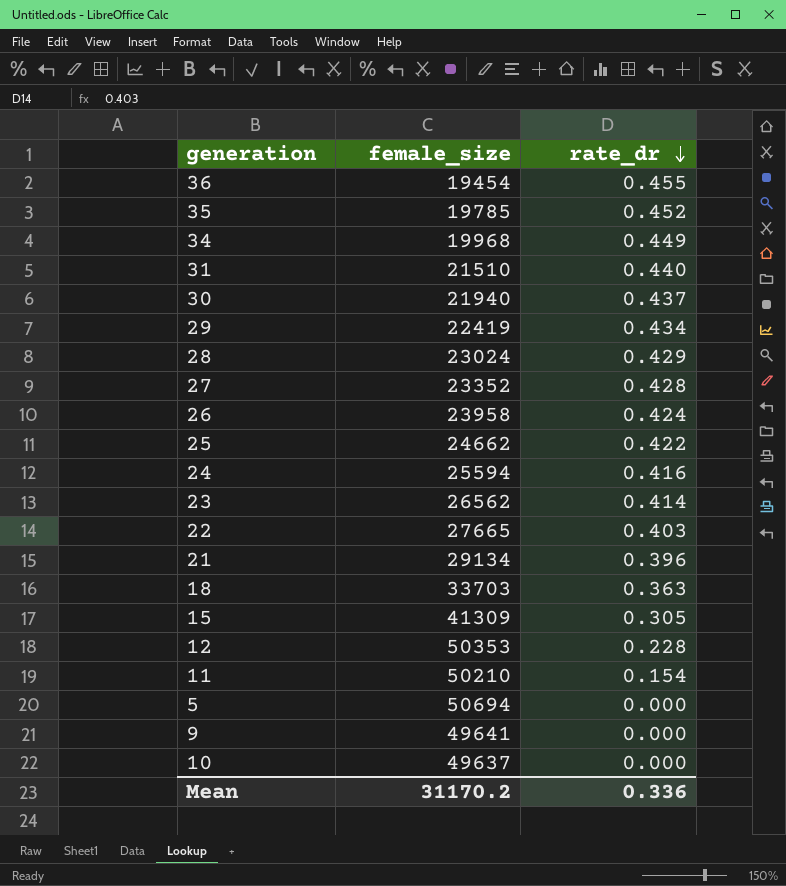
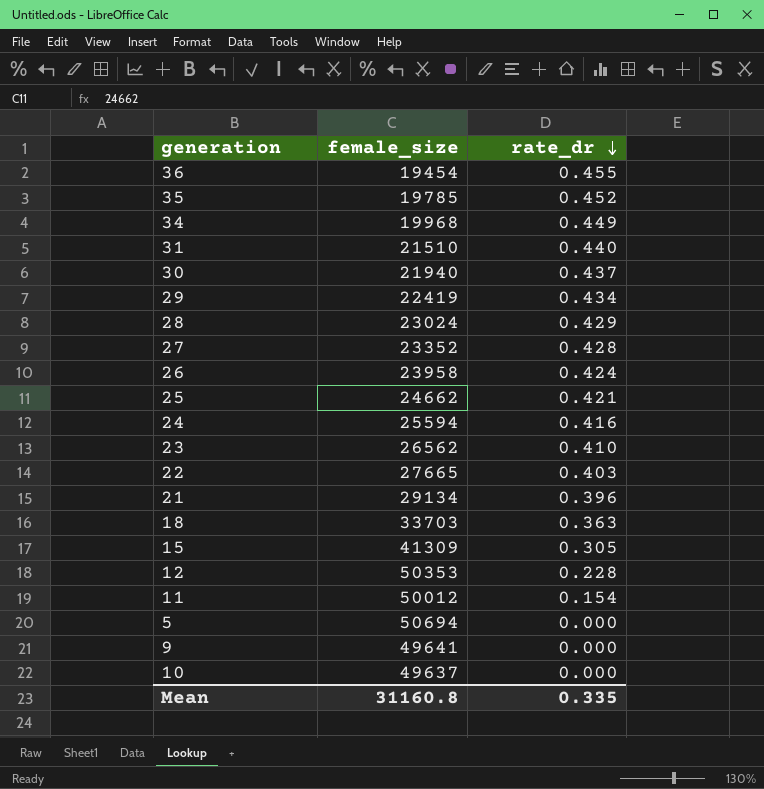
25 | rate_dr: 0.422 -> 0.421
23 | rate_dr: 0.414 -> 0.410
11 | female_size: 50210 -> 50012
Mean | female_size: 31170.2 -> 31160.8
Mean | rate_dr: 0.336 -> 0.335

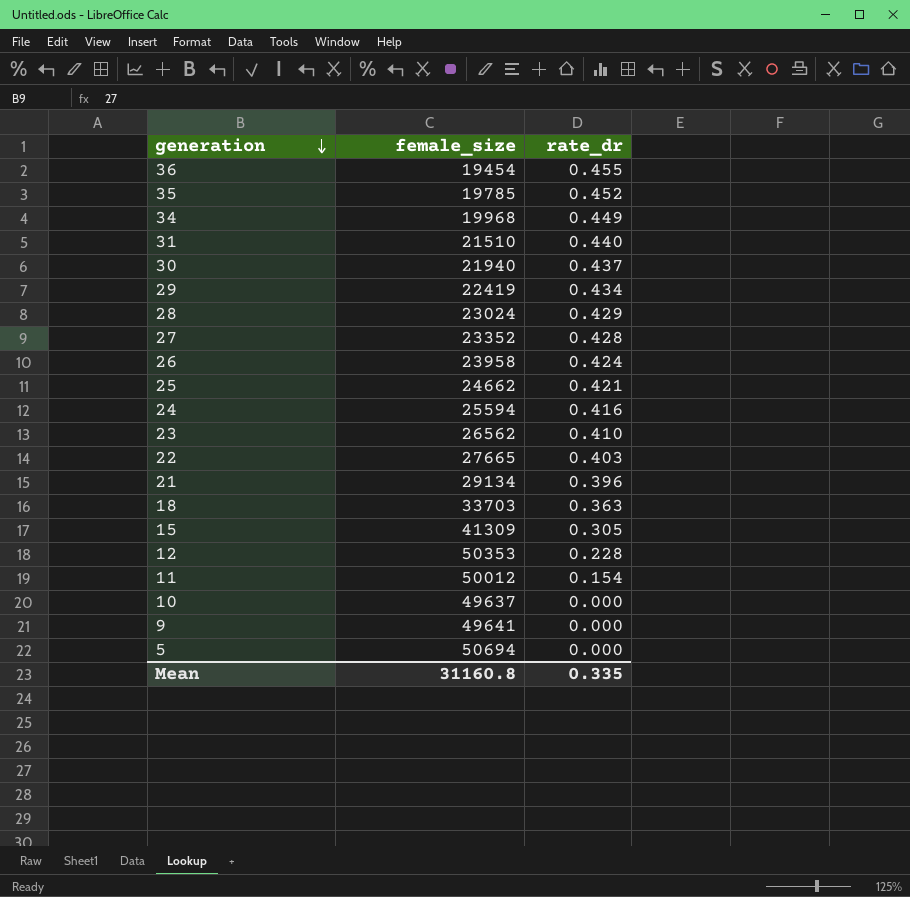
row order: rate_dr descending -> generation descending

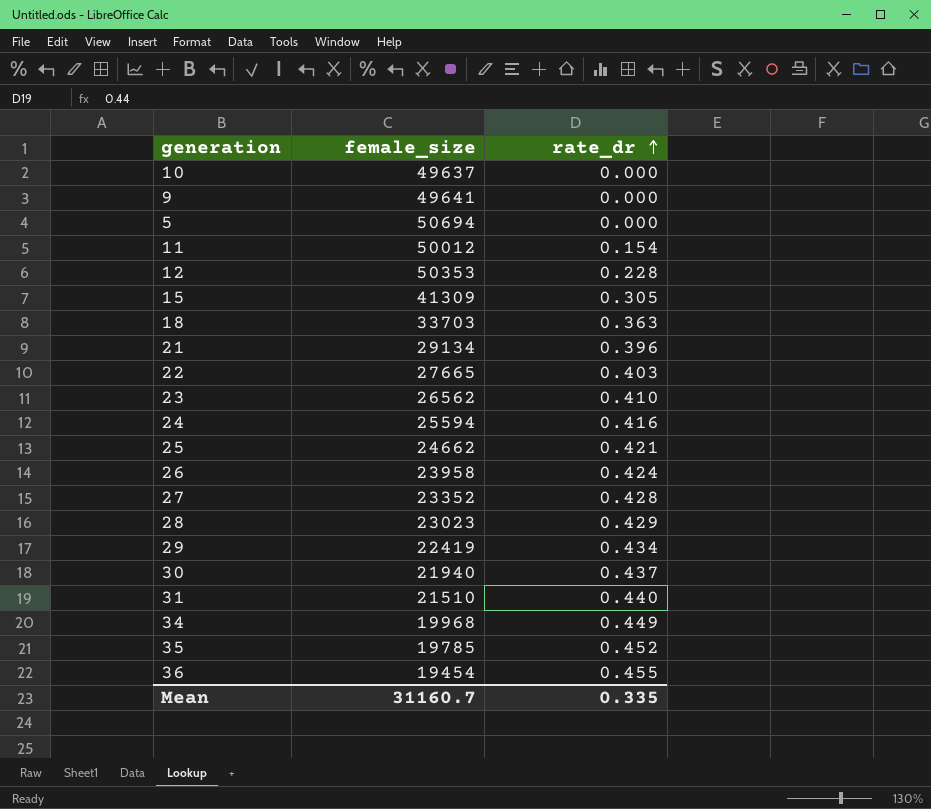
row order: generation descending -> rate_dr ascending
28 | female_size: 23024 -> 23023
Mean | female_size: 31160.8 -> 31160.7

